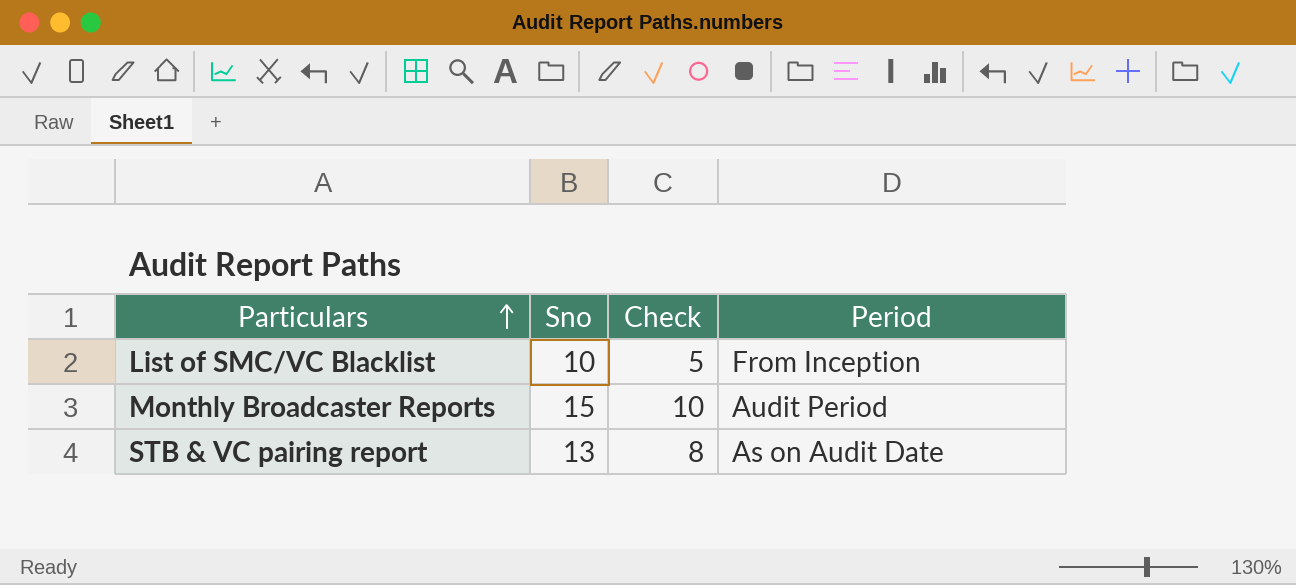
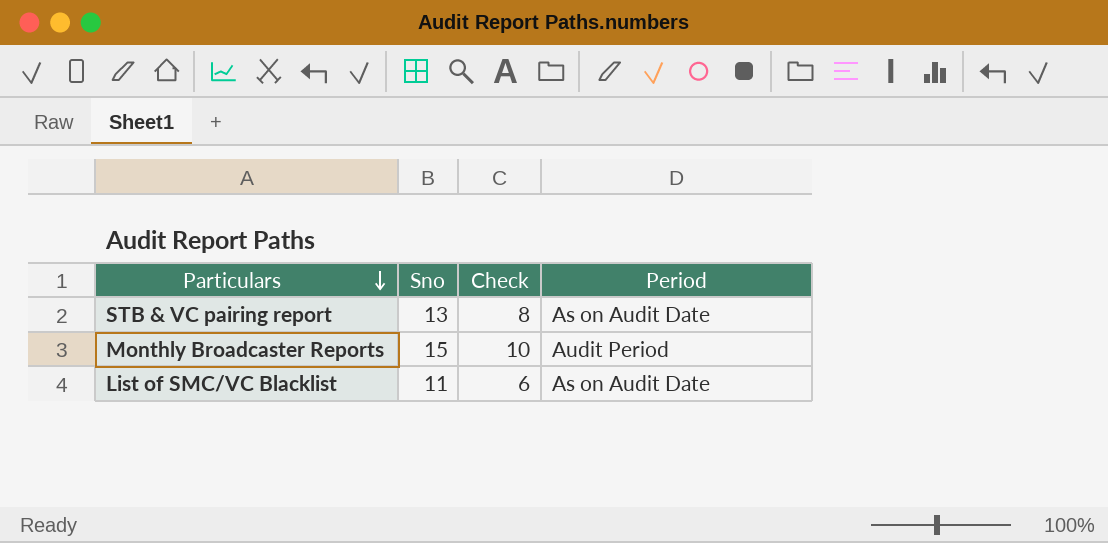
row order: Particulars ascending -> Particulars descending
List of SMC/VC Blacklist | Sno: 10 -> 11
List of SMC/VC Blacklist | Check: 5 -> 6
List of SMC/VC Blacklist | Period: From Inception -> As on Audit Date

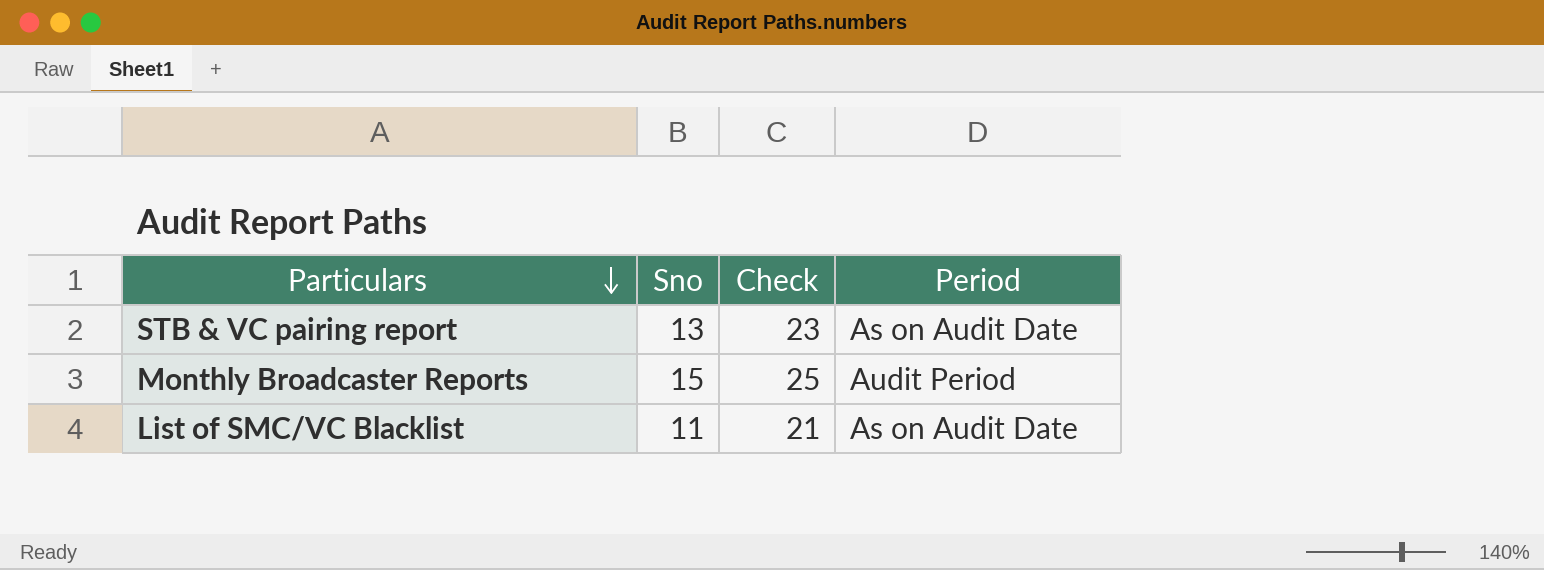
column Check | formula: [Sno] - 5 -> [Sno] + 10

